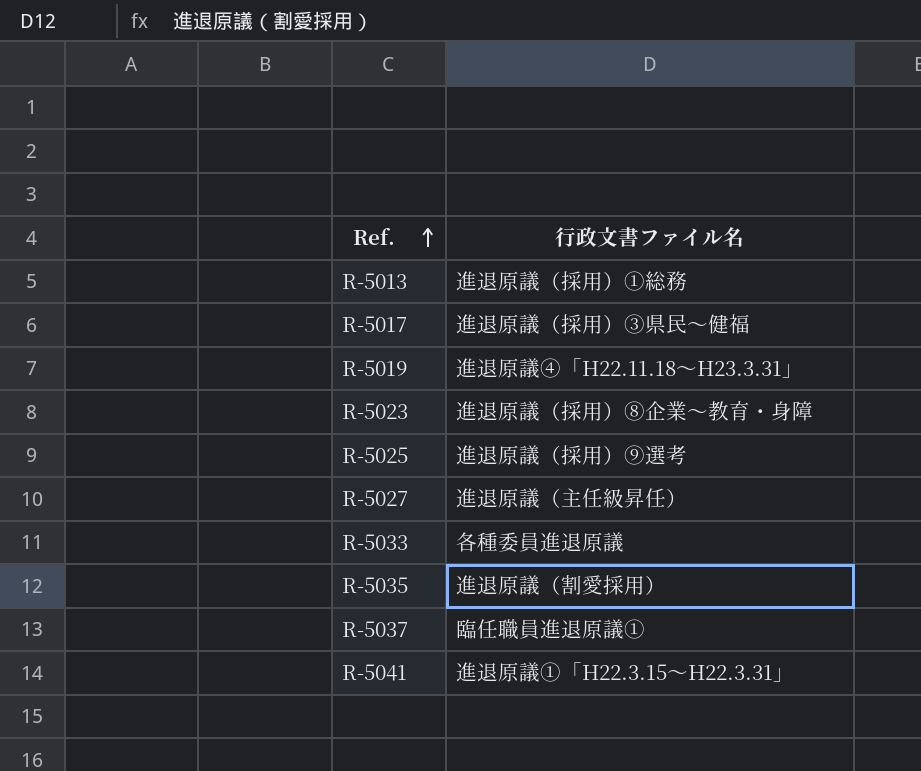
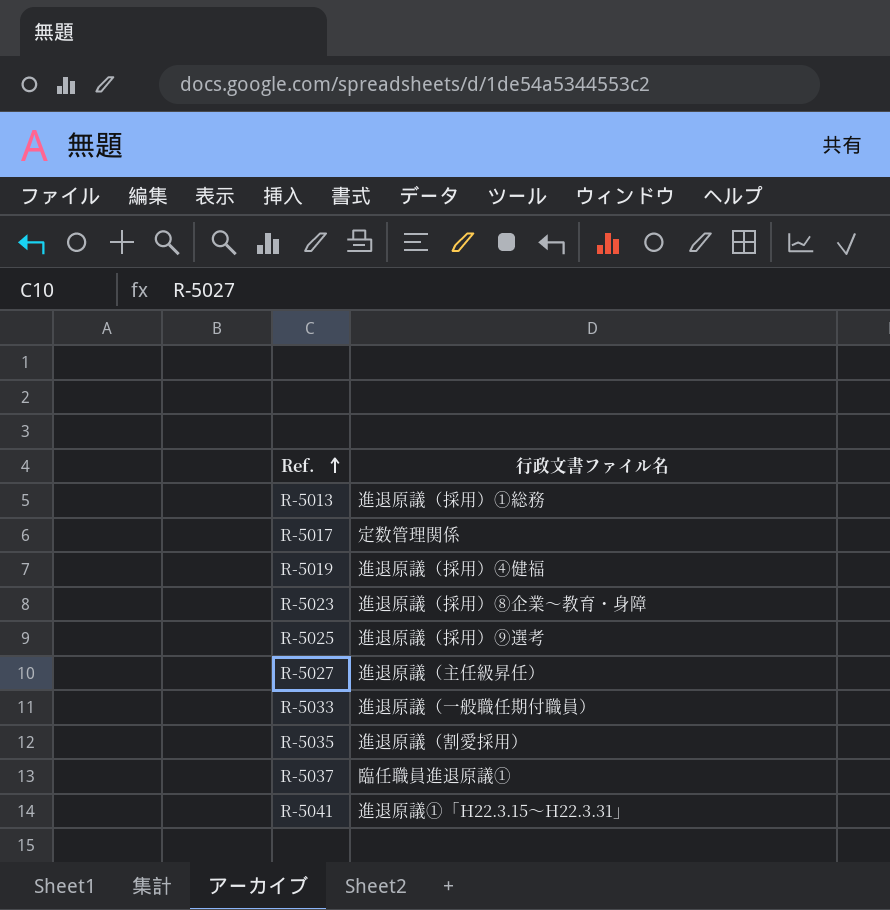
R-5017 | 行政文書ファイル名: 進退原議（採用）③県民～健福 -> 定数管理関係
R-5019 | 行政文書ファイル名: 進退原議④「H22.11.18～H23.3.31」 -> 進退原議（採用）④健福
R-5033 | 行政文書ファイル名: 各種委員進退原議 -> 進退原議（一般職任期付職員）

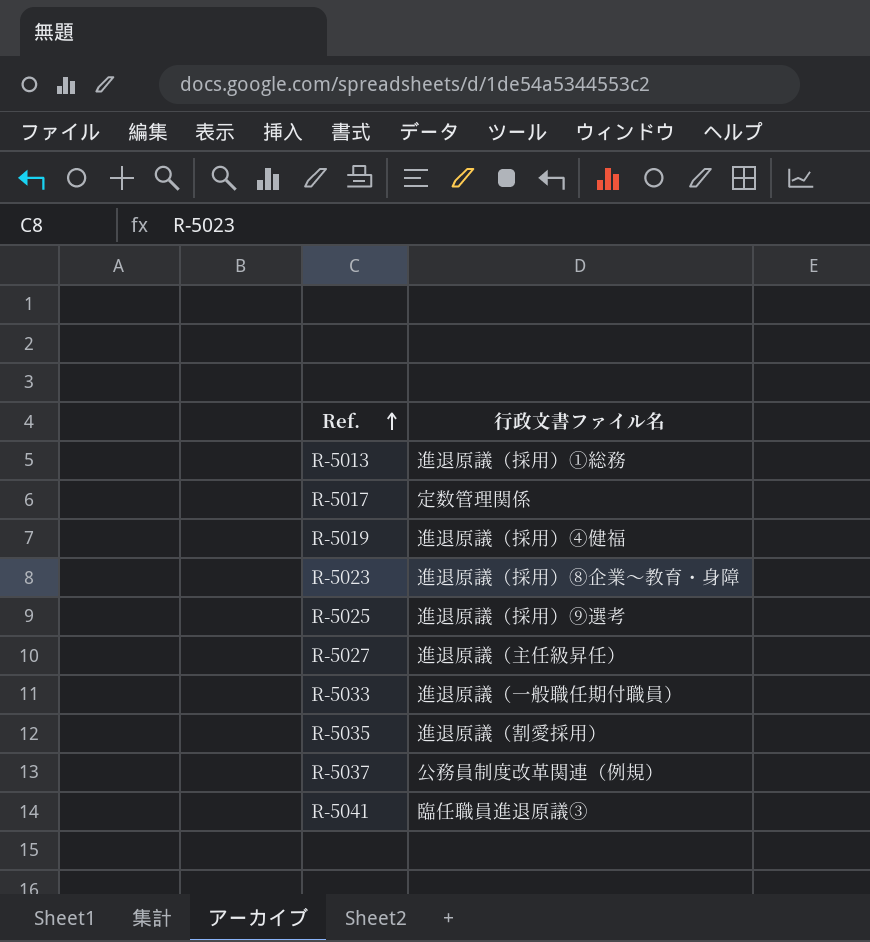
R-5037 | 行政文書ファイル名: 臨任職員進退原議① -> 公務員制度改革関連（例規）
R-5041 | 行政文書ファイル名: 進退原議①「H22.3.15～H22.3.31」 -> 臨任職員進退原議③

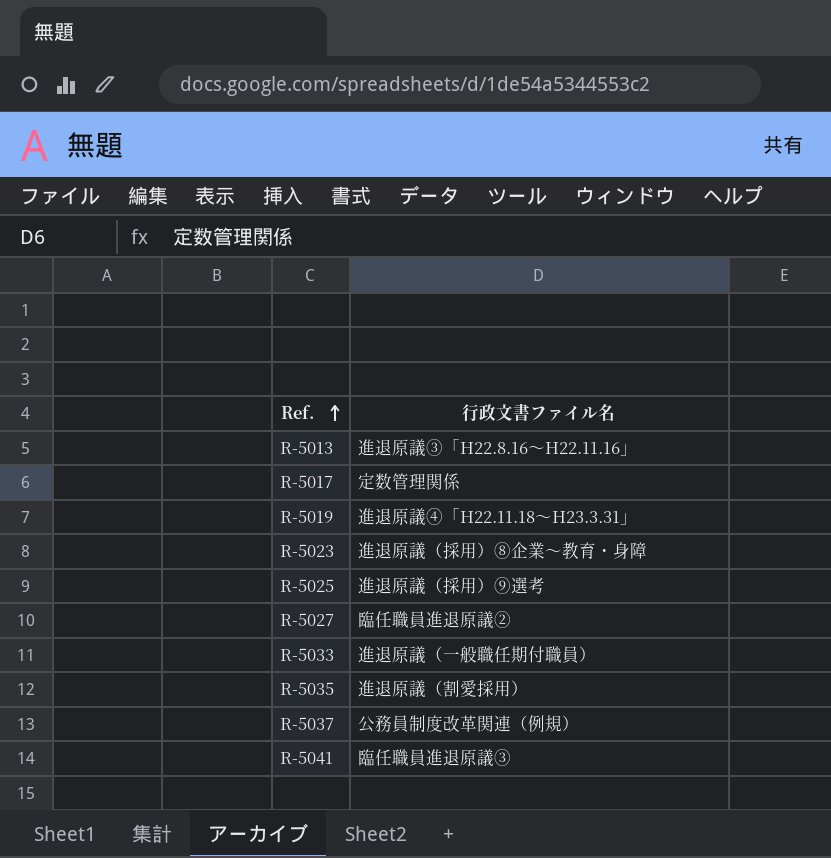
R-5013 | 行政文書ファイル名: 進退原議（採用）①総務 -> 進退原議③「H22.8.16～H22.11.16」
R-5019 | 行政文書ファイル名: 進退原議（採用）④健福 -> 進退原議④「H22.11.18～H23.3.31」
R-5027 | 行政文書ファイル名: 進退原議（主任級昇任） -> 臨任職員進退原議②

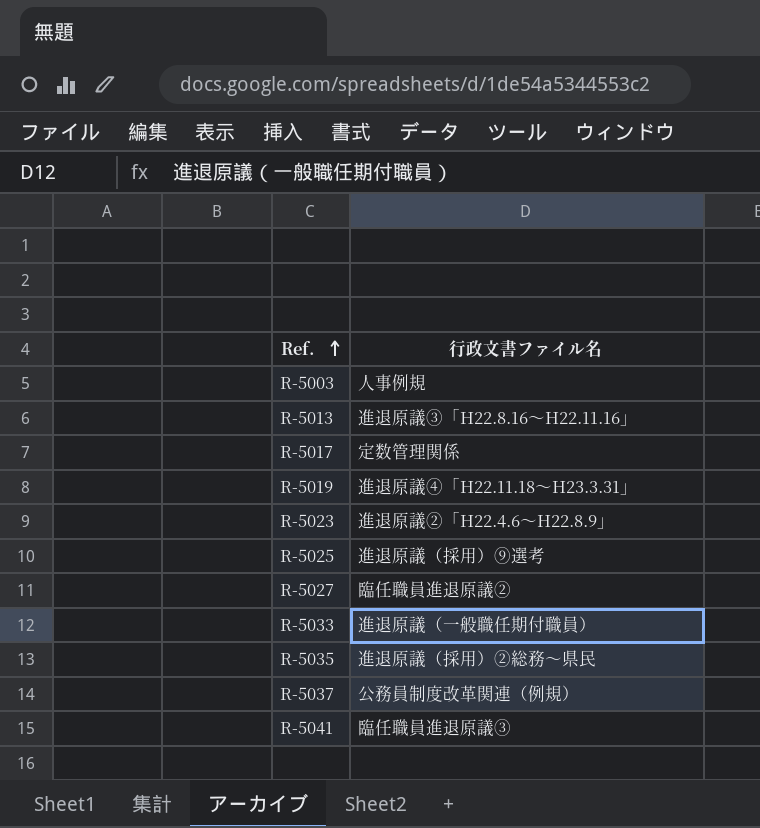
row R-5003: none -> 人事例規
R-5023 | 行政文書ファイル名: 進退原議（採用）⑧企業～教育・身障 -> 進退原議②「H22.4.6～H22.8.9」
R-5035 | 行政文書ファイル名: 進退原議（割愛採用） -> 進退原議（採用）②総務～県民

